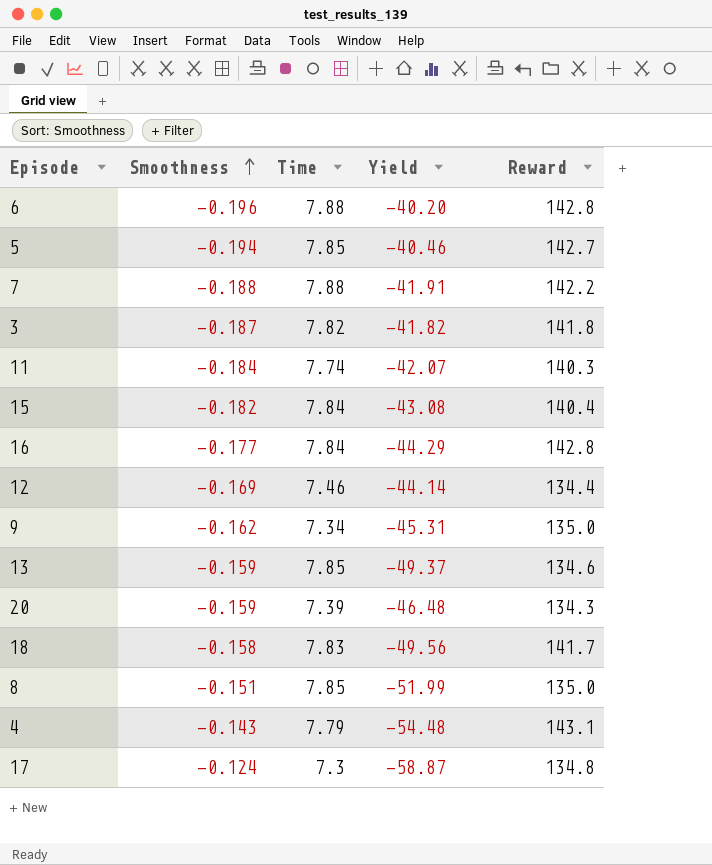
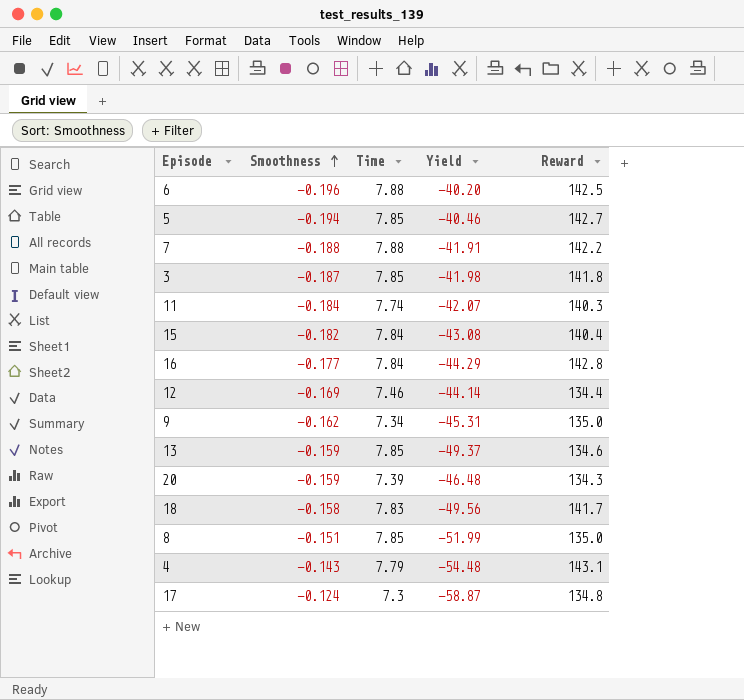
6 | Reward: 142.8 -> 142.5
3 | Time: 7.82 -> 7.85
3 | Yield: -41.82 -> -41.98

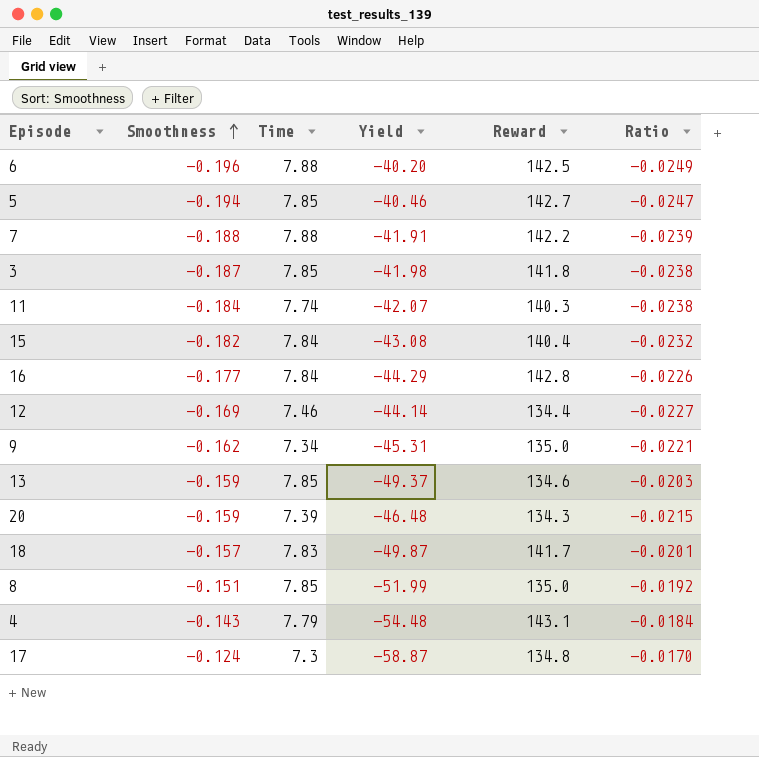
column Ratio | formula: none -> [Smoothness] / [Time]
18 | Smoothness: -0.158 -> -0.157
18 | Yield: -49.56 -> -49.87

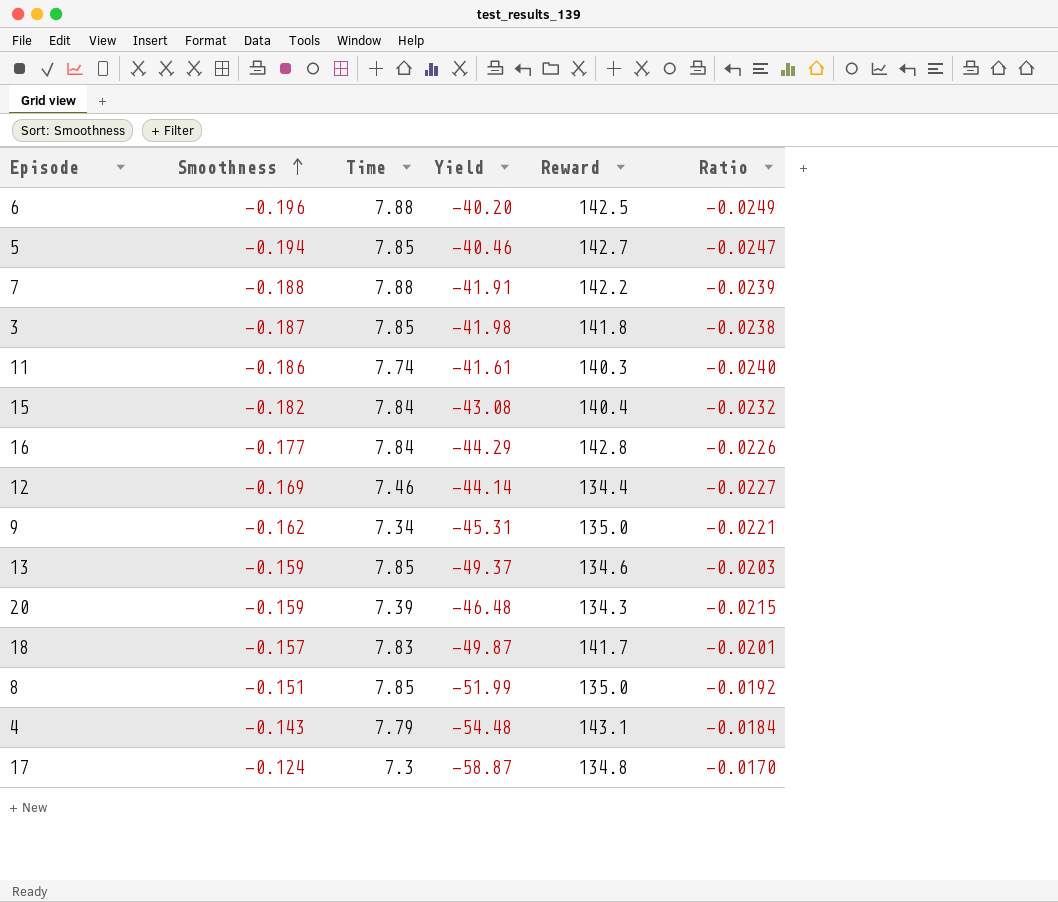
11 | Smoothness: -0.184 -> -0.186
11 | Yield: -42.07 -> -41.61
11 | Ratio: -0.0238 -> -0.0240

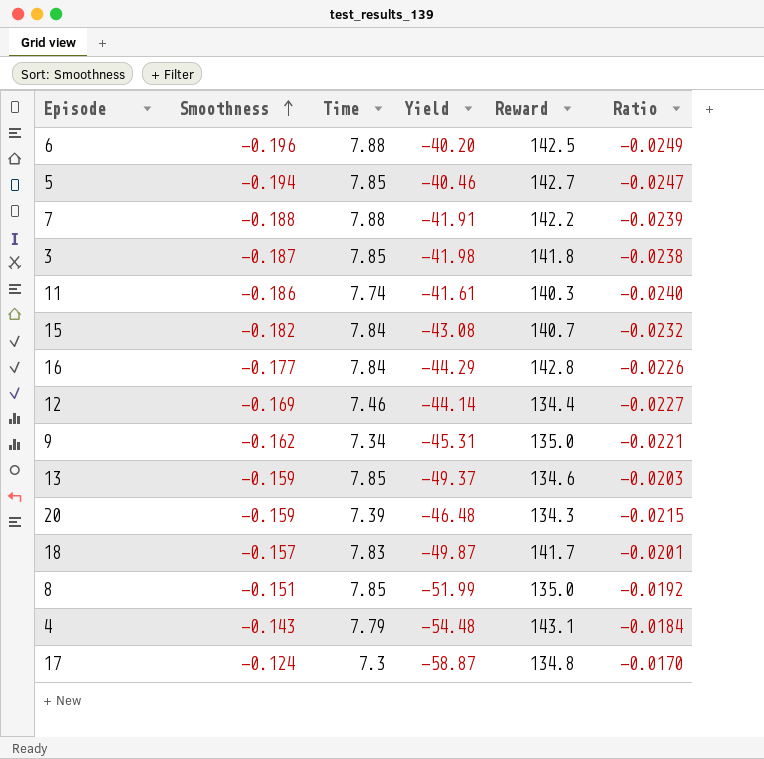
15 | Reward: 140.4 -> 140.7

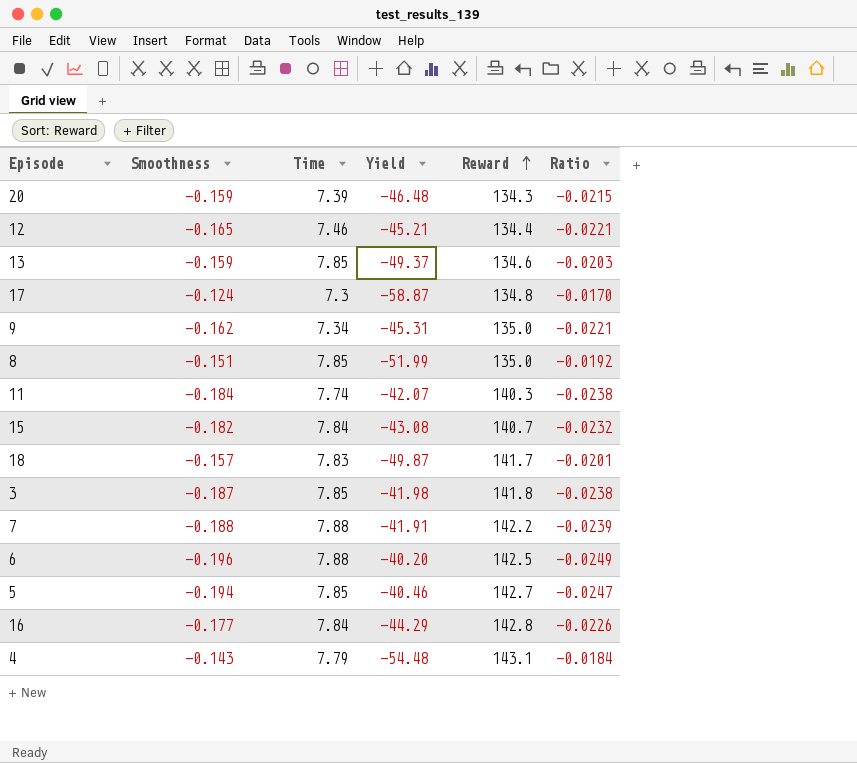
row order: Smoothness ascending -> Reward ascending
12 | Smoothness: -0.169 -> -0.165
12 | Yield: -44.14 -> -45.21
12 | Ratio: -0.0227 -> -0.0221
11 | Smoothness: -0.186 -> -0.184
11 | Yield: -41.61 -> -42.07
11 | Ratio: -0.0240 -> -0.0238

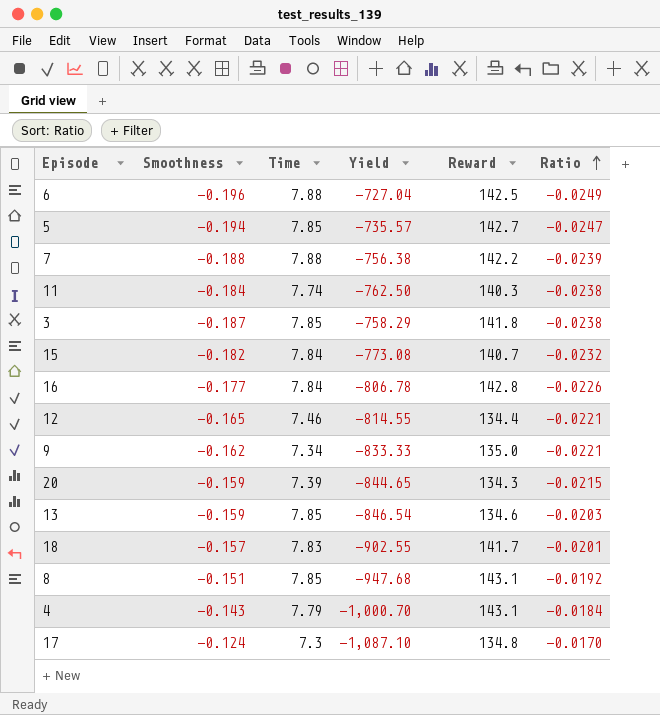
row order: Reward ascending -> Ratio ascending
column Yield | formula: [Time] / [Smoothness] -> [Reward] / [Smoothness]
8 | Reward: 135.0 -> 143.1

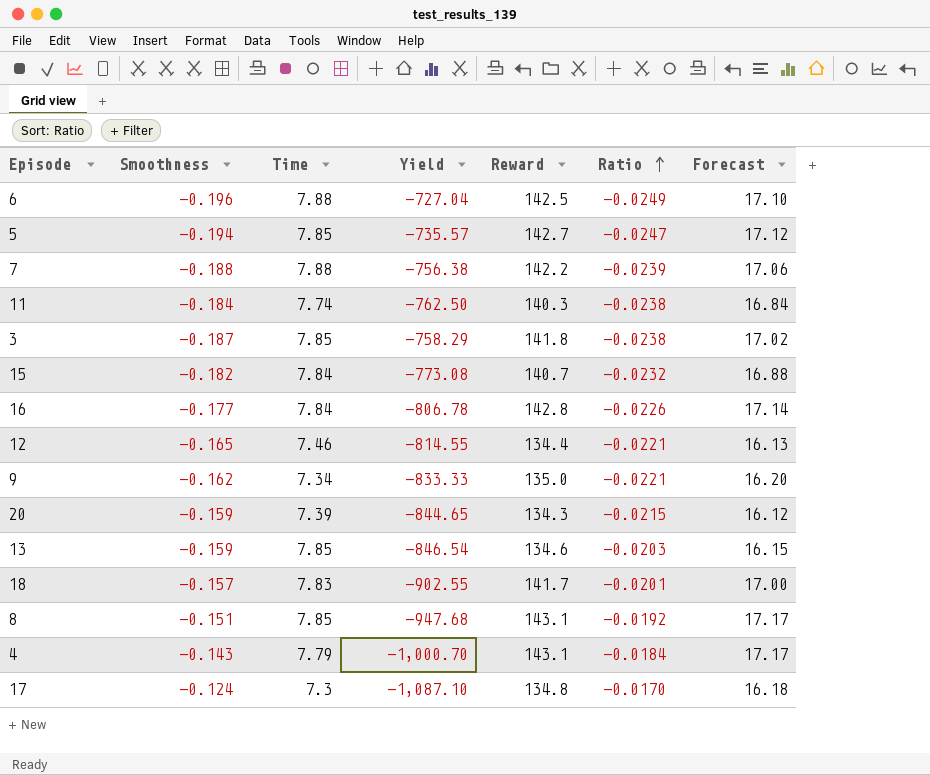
column Forecast | formula: none -> [Reward] * 0.12

